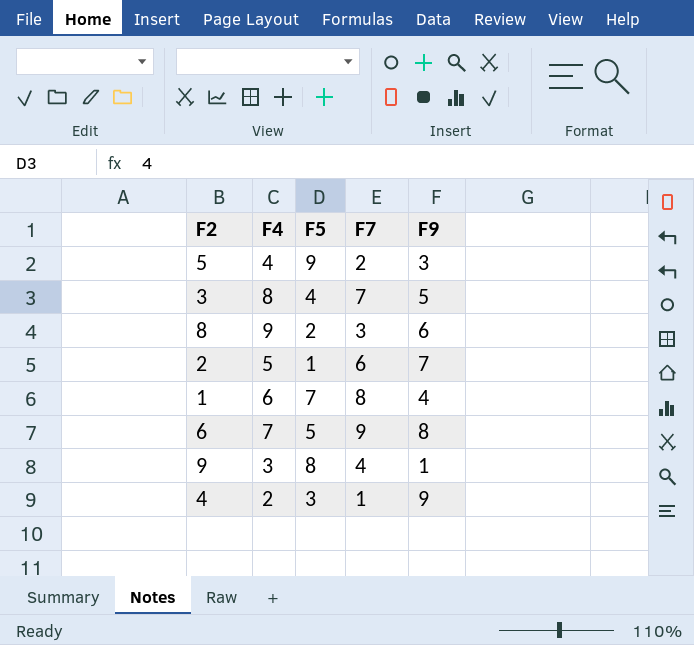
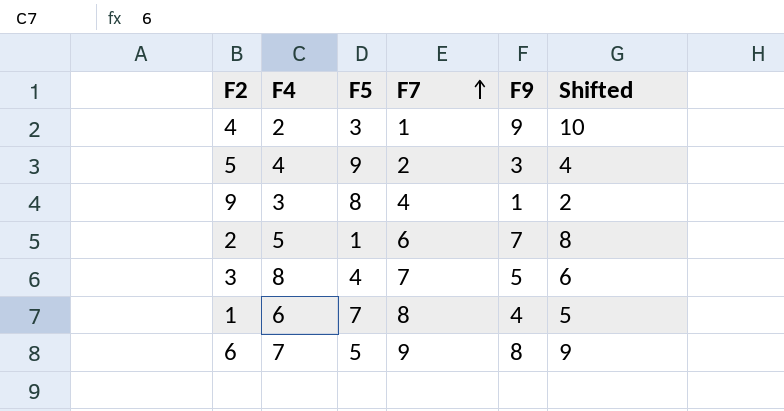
row order: none -> F7 ascending
column Shifted | formula: none -> [F9] + 1
row 8: 9 | 2 | 3 | 6 -> none

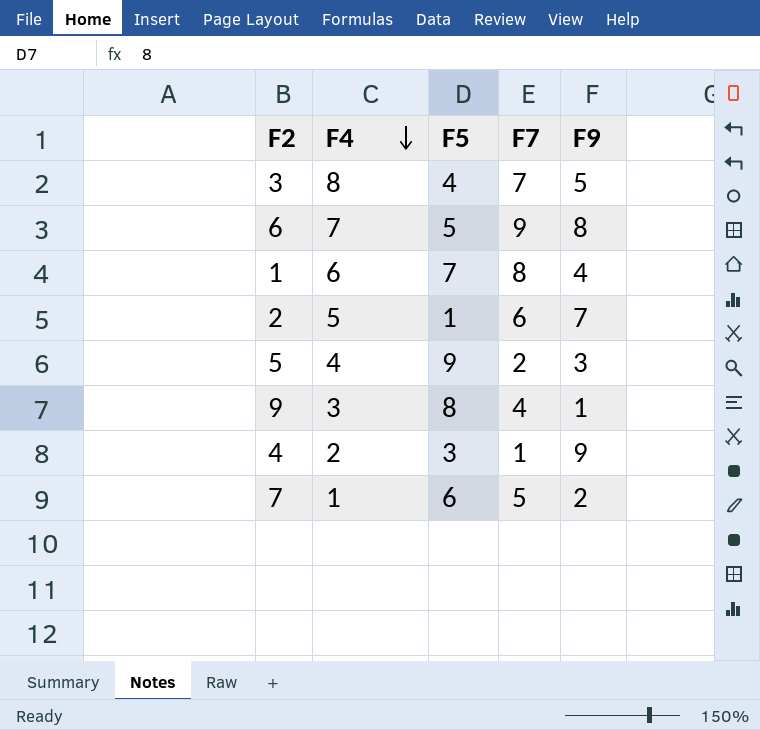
row order: F7 ascending -> F4 descending
column Shifted | formula: [F9] + 1 -> none
row 7: none -> 1 | 6 | 5 | 2

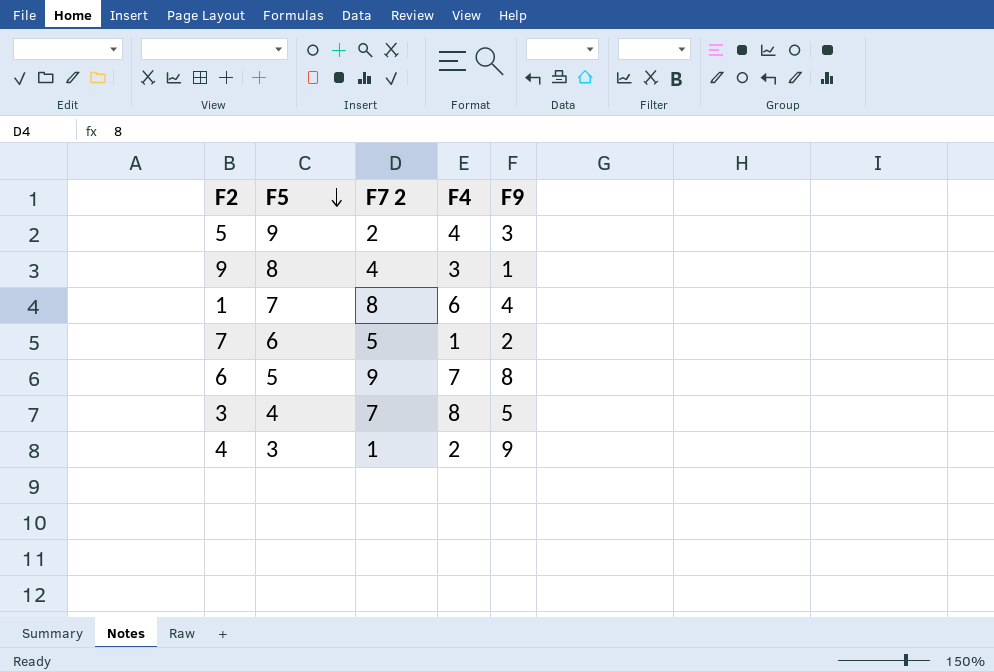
row order: F4 descending -> F5 descending
column name: F7 -> F7 2
column F4 | position: 2 -> 4
row 2: 5 | 1 | 6 | 7 -> none

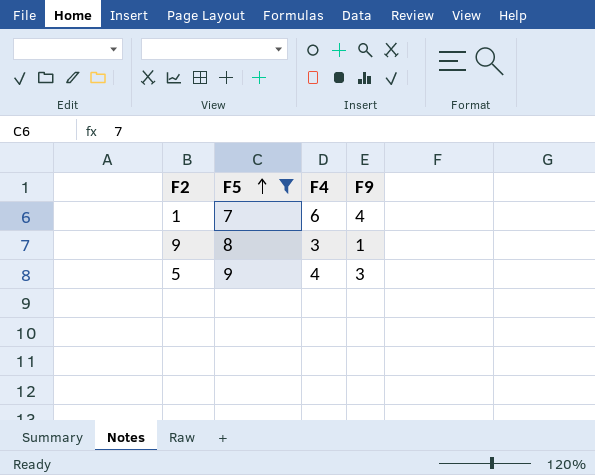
filter: none -> F5 >= 7
row order: F5 descending -> F5 ascending
column F7 2 | position: 3 -> none

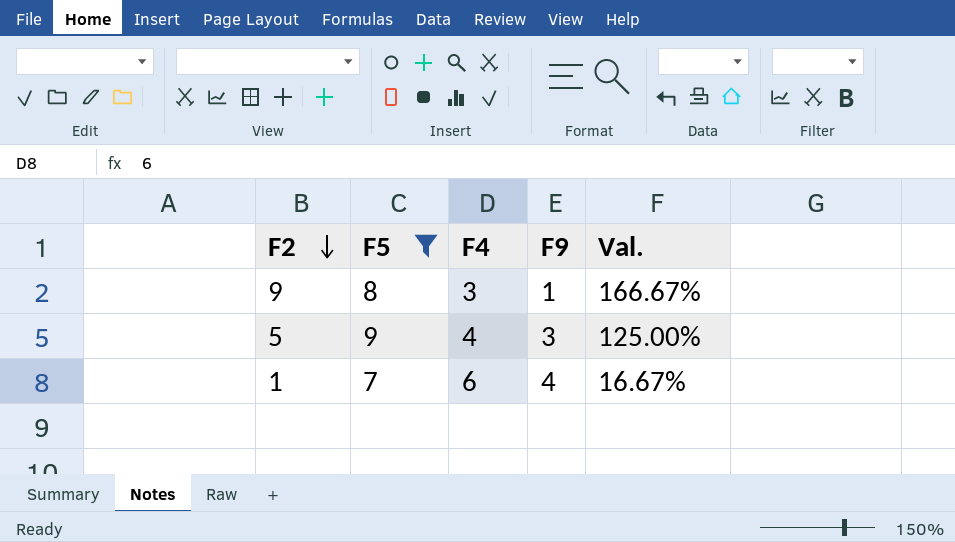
row order: F5 ascending -> F2 descending
column Val. | formula: none -> ([F5] - [F4]) / [F4]

